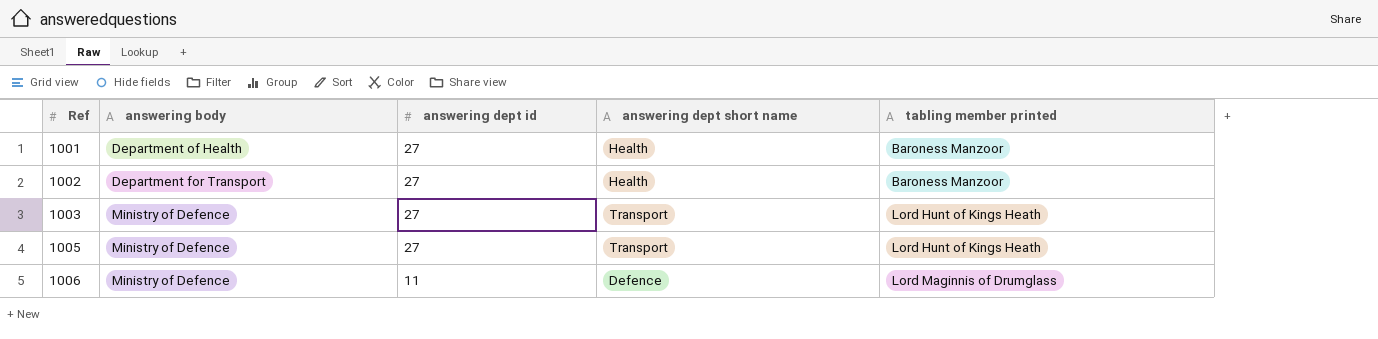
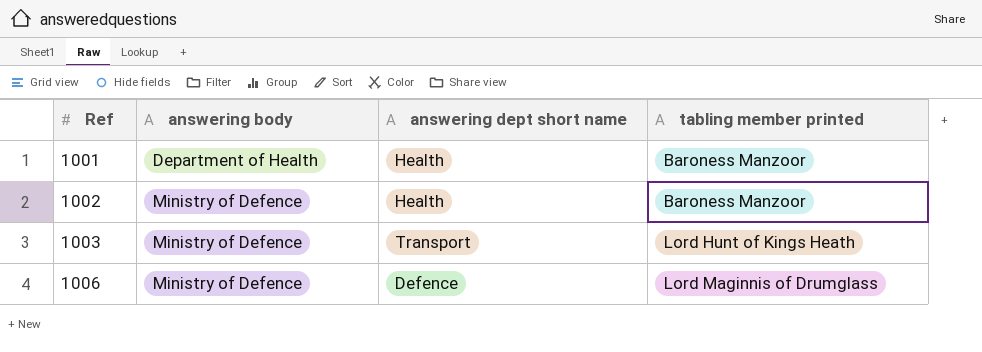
column answering dept id | position: 3 -> none
row 1005: Ministry of Defence | 27 | Transport | Lord Hunt of Kings Heath -> none
1002 | answering body: Department for Transport -> Ministry of Defence

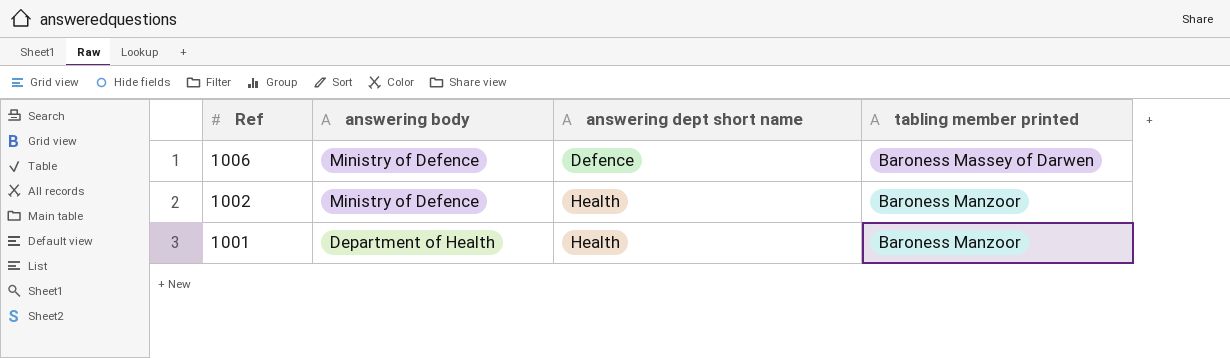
row order: Ref ascending -> Ref descending
row 1003: Ministry of Defence | Transport | Lord Hunt of Kings Heath -> none
1006 | tabling member printed: Lord Maginnis of Drumglass -> Baroness Massey of Darwen

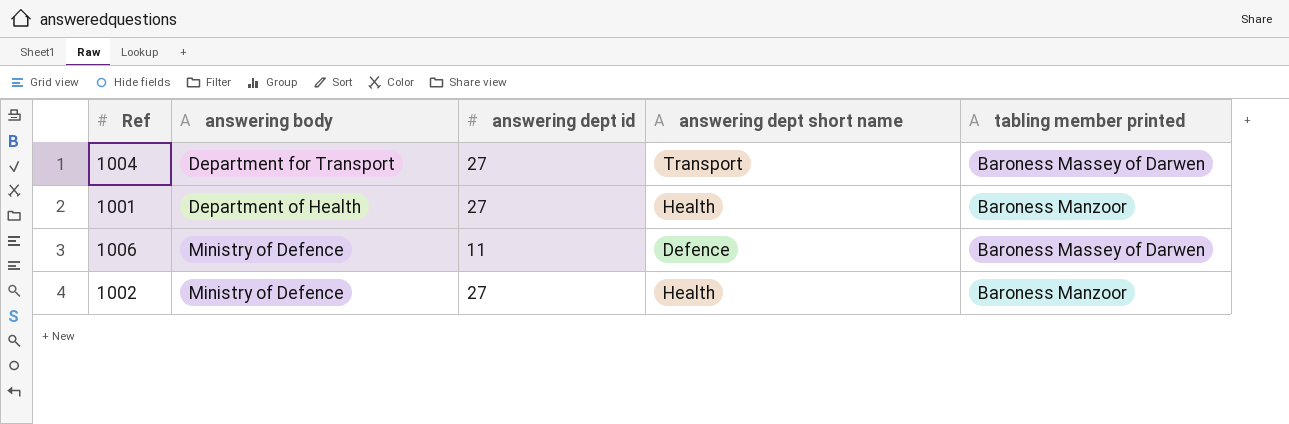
row order: Ref descending -> answering body ascending
column answering dept id | position: none -> 3
row 1004: none -> Department for Transport | 27 | Transport | Baroness Massey of Darwen

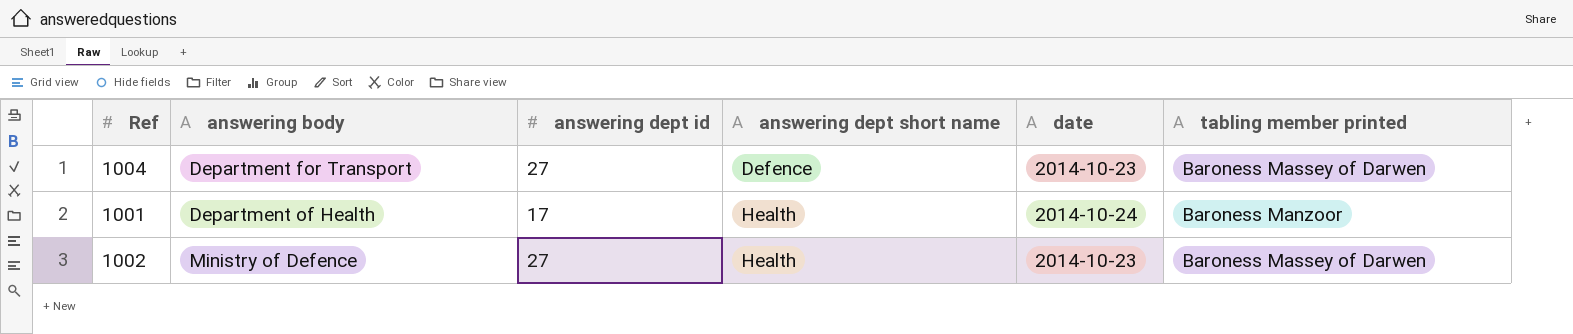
column date | position: none -> 5
row 1006: Ministry of Defence | 11 | Defence | Baroness Massey of Darwen -> none
1004 | answering dept short name: Transport -> Defence
1001 | answering dept id: 27 -> 17
1002 | tabling member printed: Baroness Manzoor -> Baroness Massey of Darwen

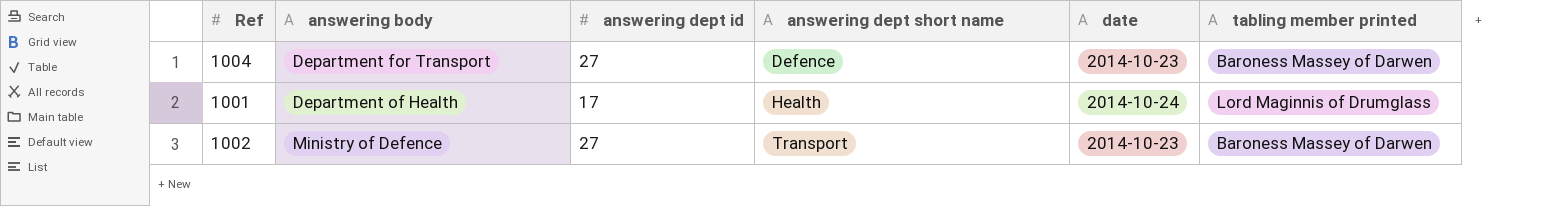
1001 | tabling member printed: Baroness Manzoor -> Lord Maginnis of Drumglass
1002 | answering dept short name: Health -> Transport

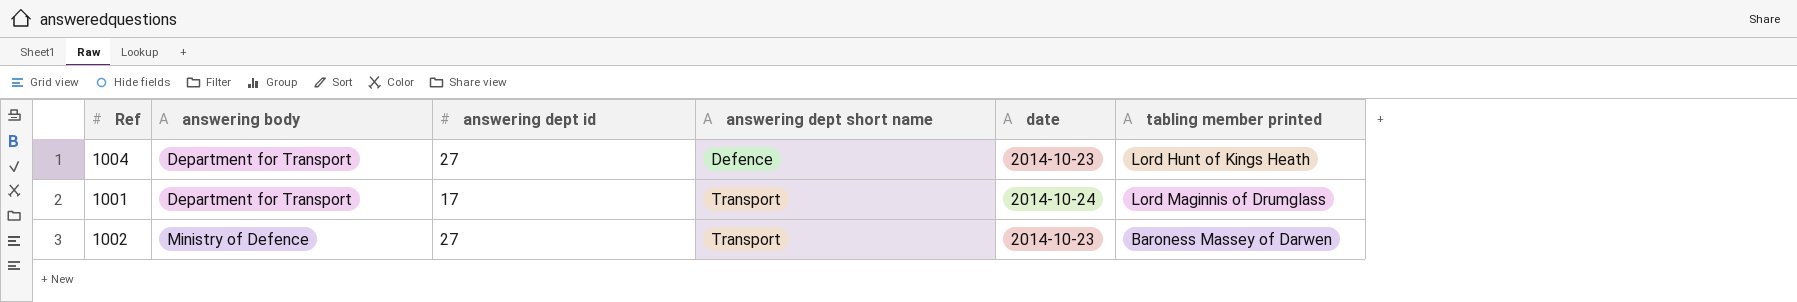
1004 | tabling member printed: Baroness Massey of Darwen -> Lord Hunt of Kings Heath
1001 | answering body: Department of Health -> Department for Transport
1001 | answering dept short name: Health -> Transport

